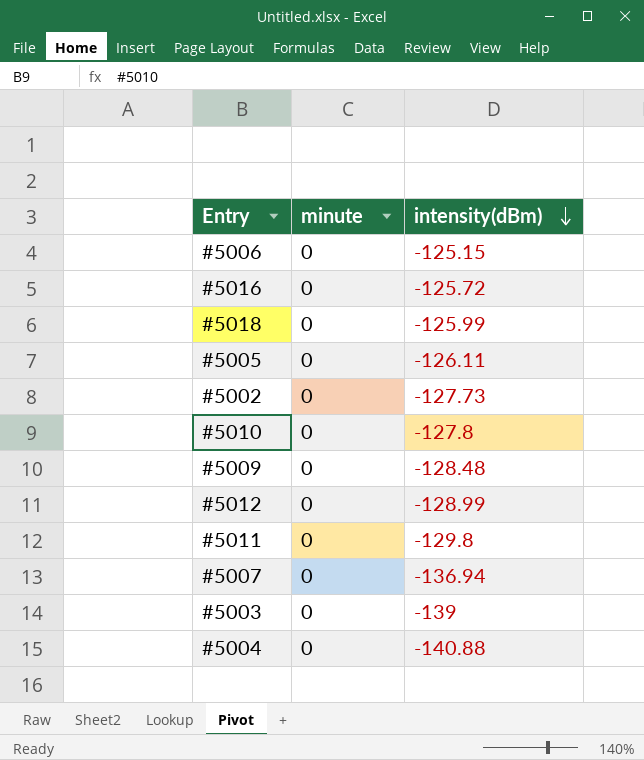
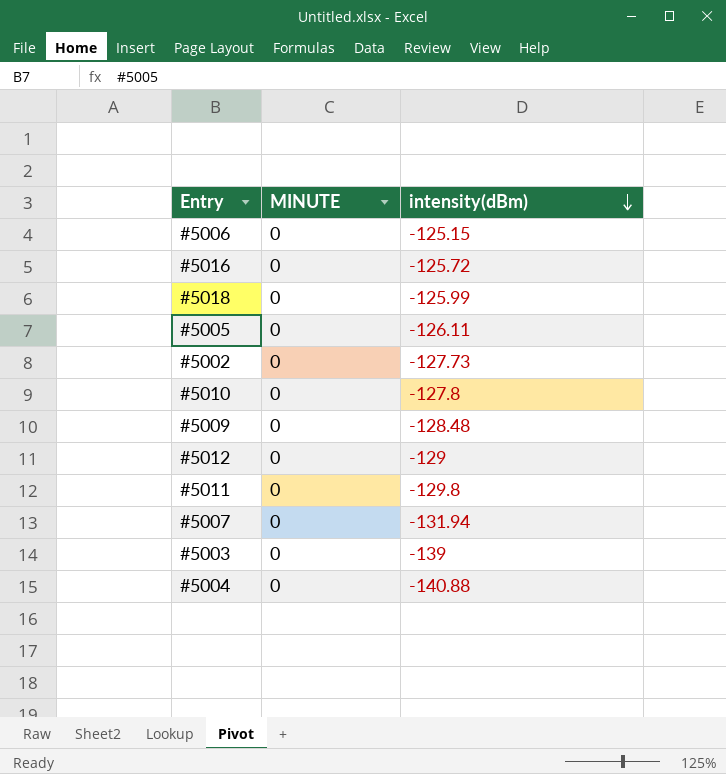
column name: minute -> MINUTE
#5012 | intensity(dBm): -128.99 -> -129
#5007 | intensity(dBm): -136.94 -> -131.94

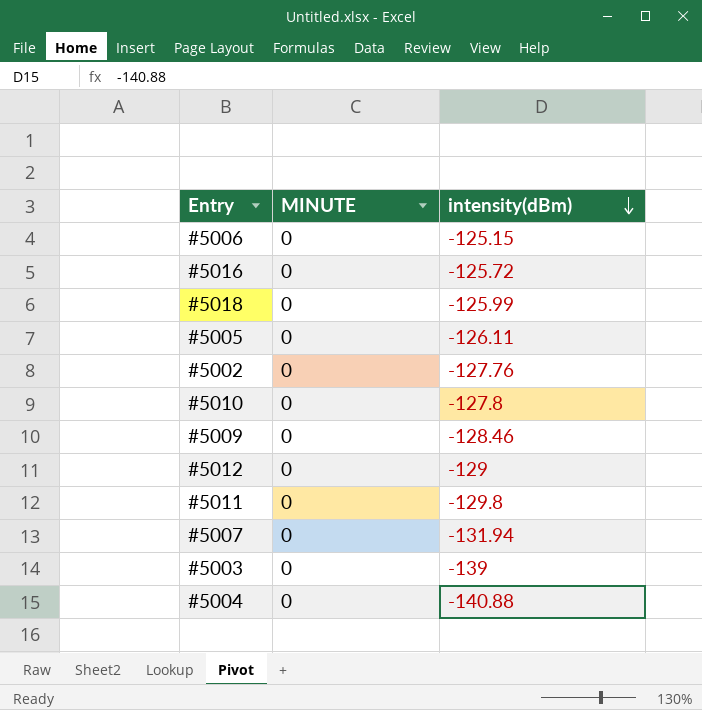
#5002 | intensity(dBm): -127.73 -> -127.76
#5009 | intensity(dBm): -128.48 -> -128.46

